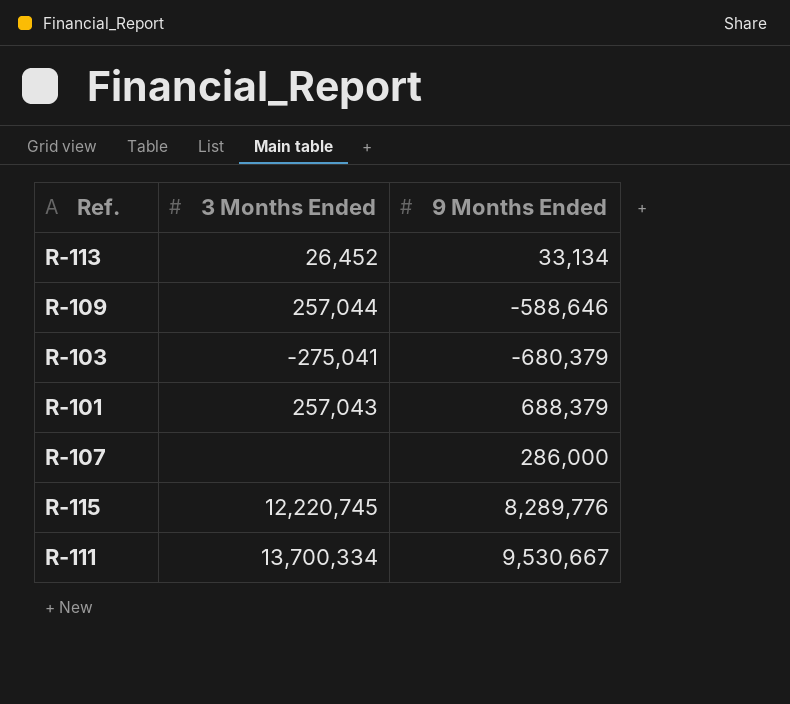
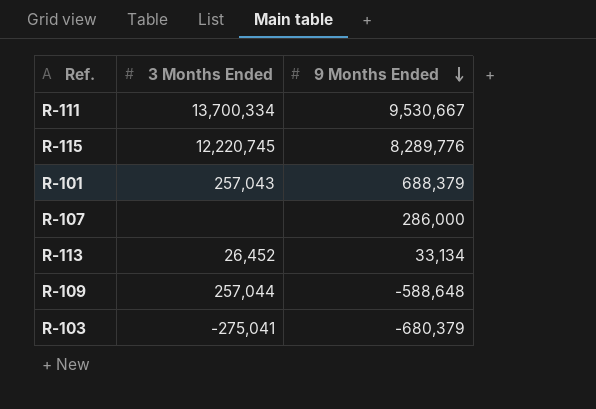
row order: none -> 9 Months Ended descending
R-109 | 9 Months Ended: -588,646 -> -588,648

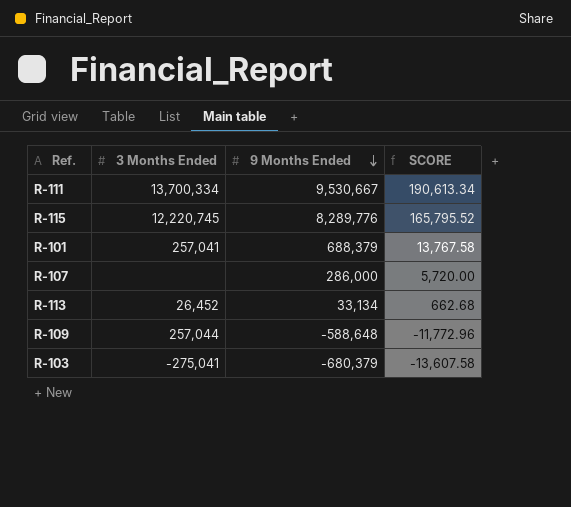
column SCORE | formula: none -> [9 Months Ended] * 0.02
R-101 | 3 Months Ended: 257,043 -> 257,041

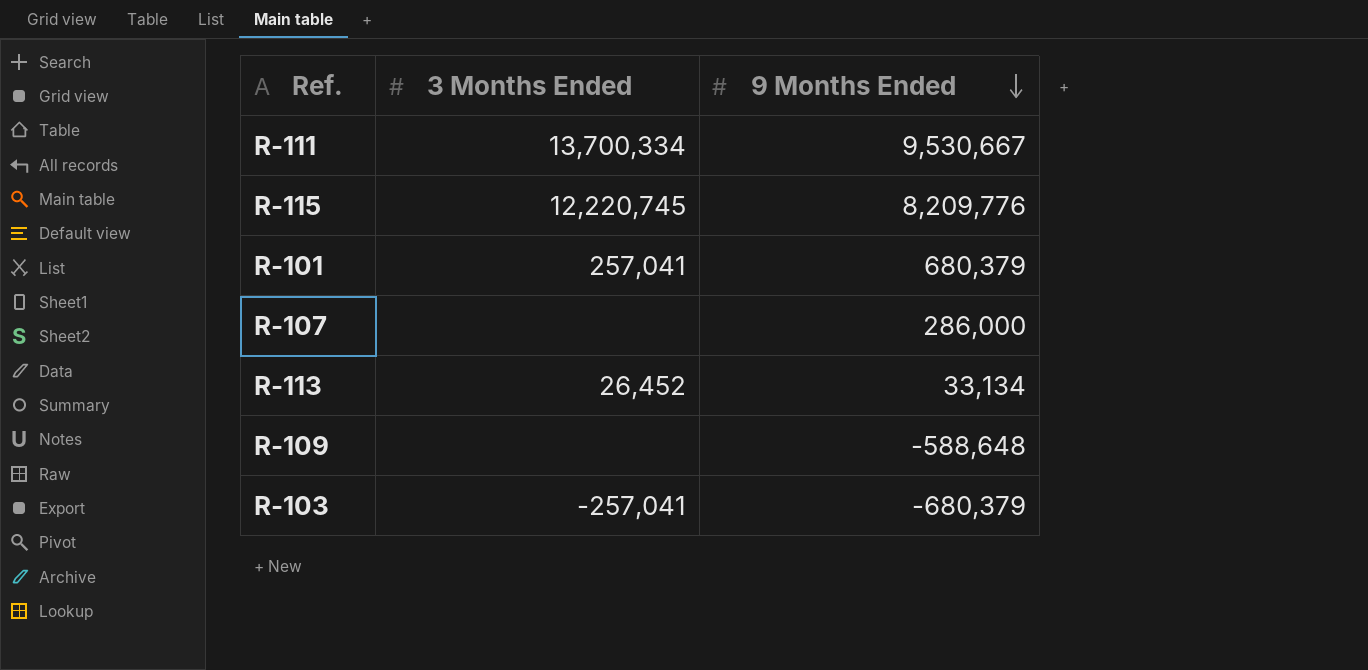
column SCORE | formula: [9 Months Ended] * 0.02 -> none
R-115 | 9 Months Ended: 8,289,776 -> 8,209,776
R-101 | 9 Months Ended: 688,379 -> 680,379
R-109 | 3 Months Ended: 257,044 -> none
R-103 | 3 Months Ended: -275,041 -> -257,041

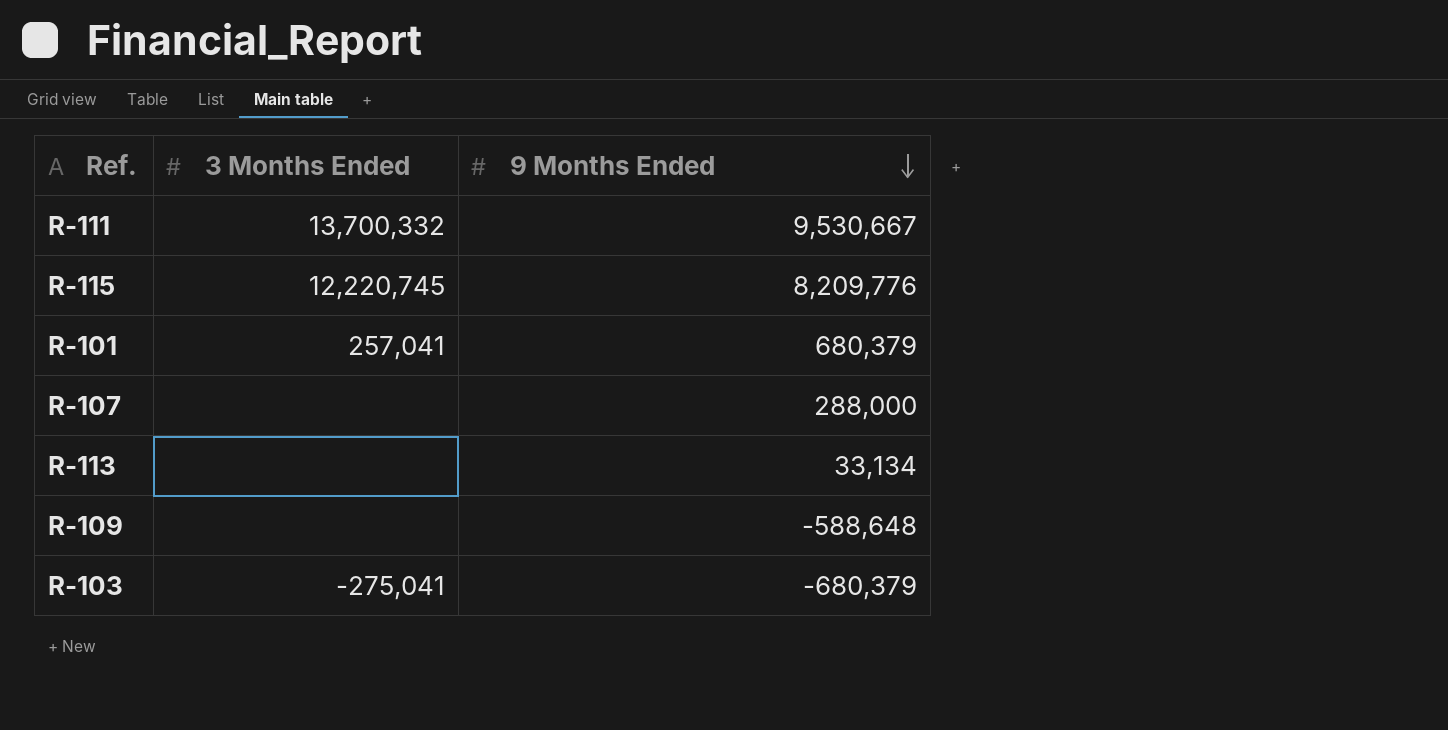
R-111 | 3 Months Ended: 13,700,334 -> 13,700,332
R-107 | 9 Months Ended: 286,000 -> 288,000
R-113 | 3 Months Ended: 26,452 -> none
R-103 | 3 Months Ended: -257,041 -> -275,041

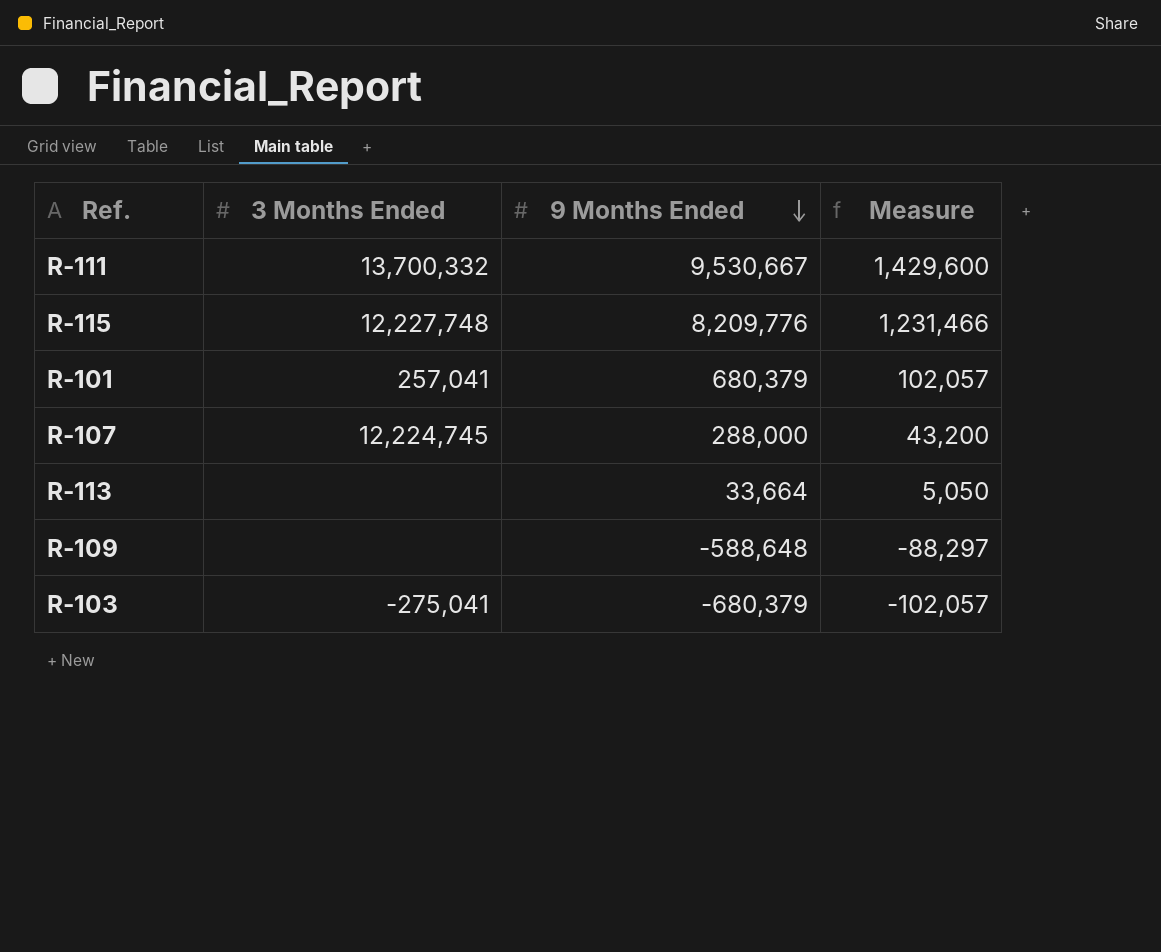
column Measure | formula: none -> [9 Months Ended] * 0.15
R-115 | 3 Months Ended: 12,220,745 -> 12,227,748
R-107 | 3 Months Ended: none -> 12,224,745
R-113 | 9 Months Ended: 33,134 -> 33,664

